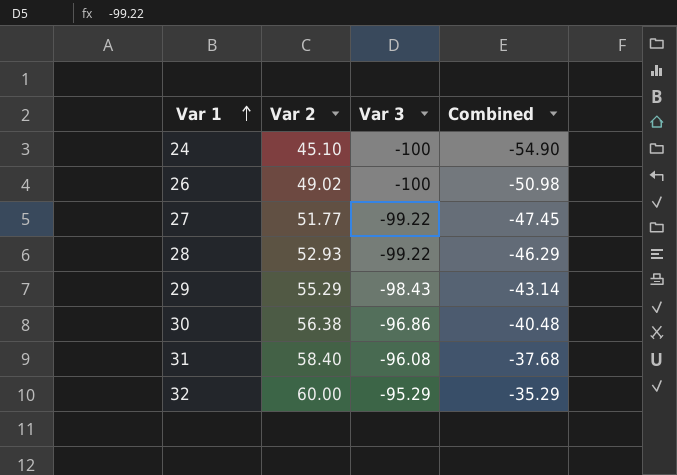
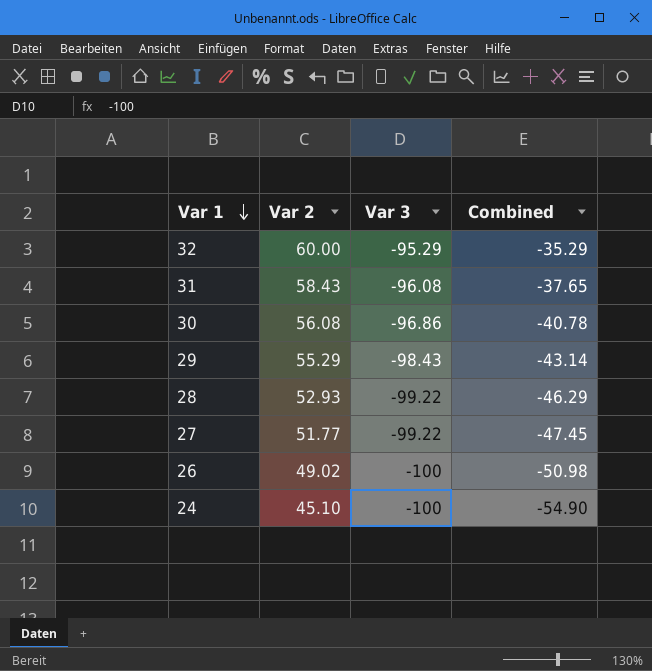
row order: Var 1 ascending -> Var 1 descending
31 | Var 2: 58.40 -> 58.43
31 | Combined: -37.68 -> -37.65
30 | Var 2: 56.38 -> 56.08
30 | Combined: -40.48 -> -40.78

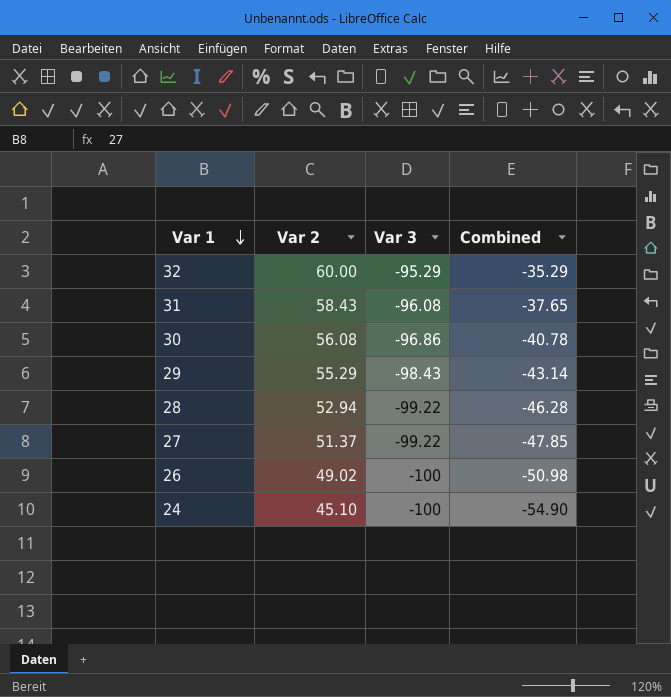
28 | Var 2: 52.93 -> 52.94
28 | Combined: -46.29 -> -46.28
27 | Var 2: 51.77 -> 51.37
27 | Combined: -47.45 -> -47.85

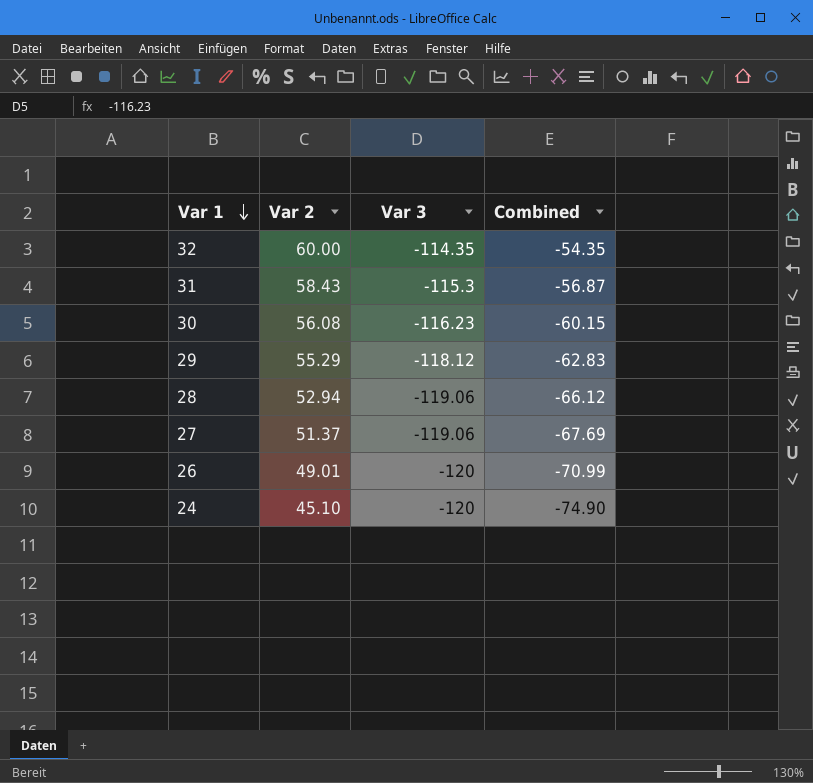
32 | Var 3: -95.29 -> -114.35
32 | Combined: -35.29 -> -54.35
31 | Var 3: -96.08 -> -115.3
31 | Combined: -37.65 -> -56.87
30 | Var 3: -96.86 -> -116.23
30 | Combined: -40.78 -> -60.15
29 | Var 3: -98.43 -> -118.12
29 | Combined: -43.14 -> -62.83
28 | Var 3: -99.22 -> -119.06
28 | Combined: -46.28 -> -66.12
27 | Var 3: -99.22 -> -119.06
27 | Combined: -47.85 -> -67.69
26 | Var 2: 49.02 -> 49.01
26 | Var 3: -100 -> -120
26 | Combined: -50.98 -> -70.99
24 | Var 3: -100 -> -120
24 | Combined: -54.90 -> -74.90

